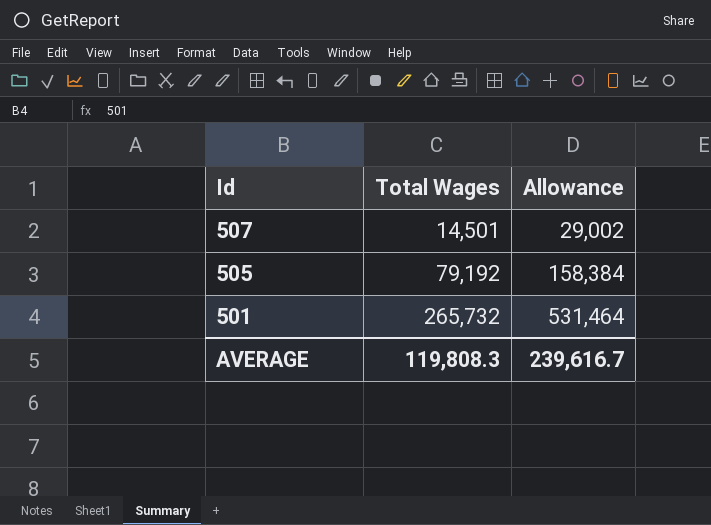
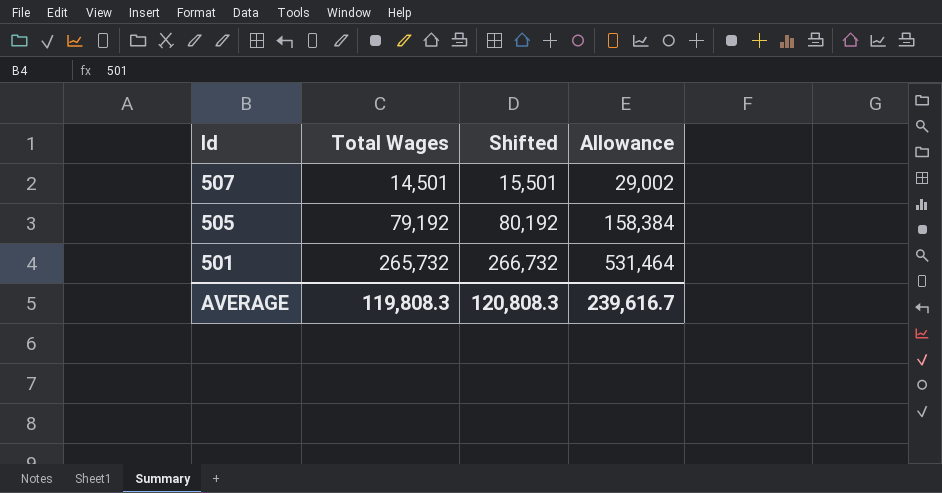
column Shifted | formula: none -> [Total Wages] + 1000

